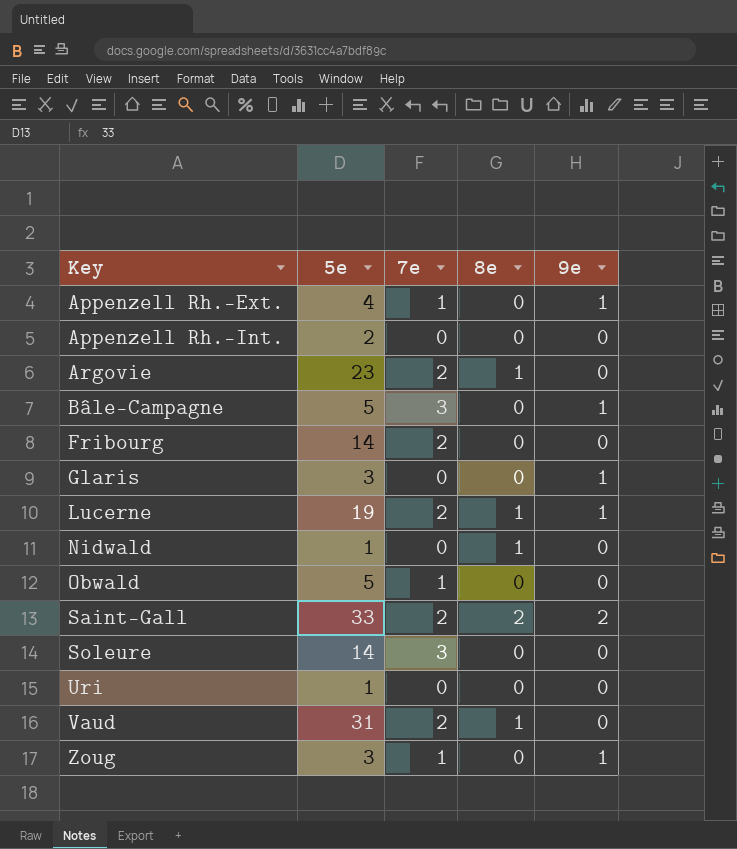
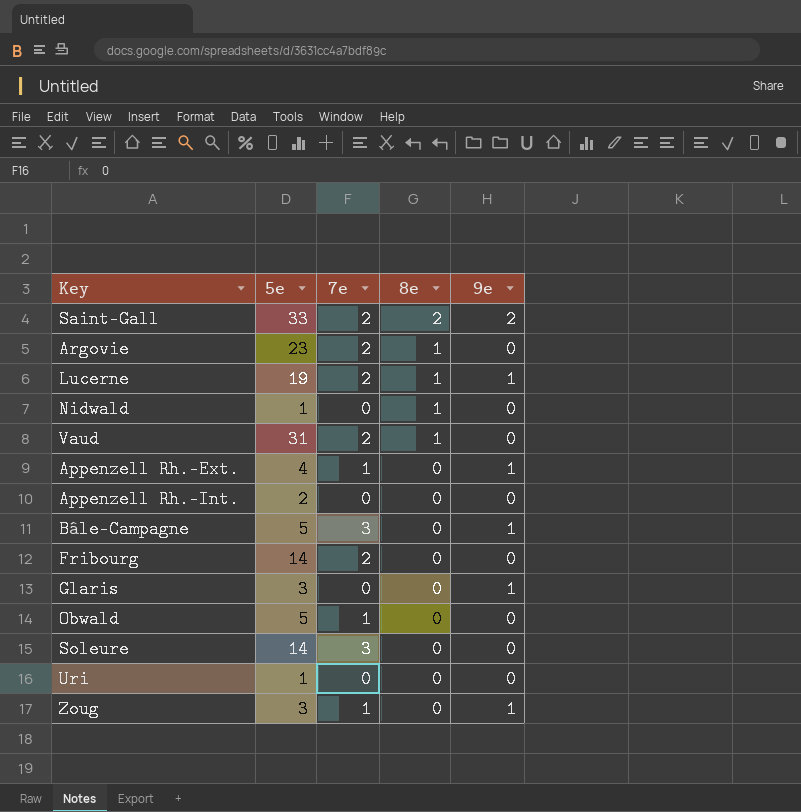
row order: Key ascending -> 8e descending

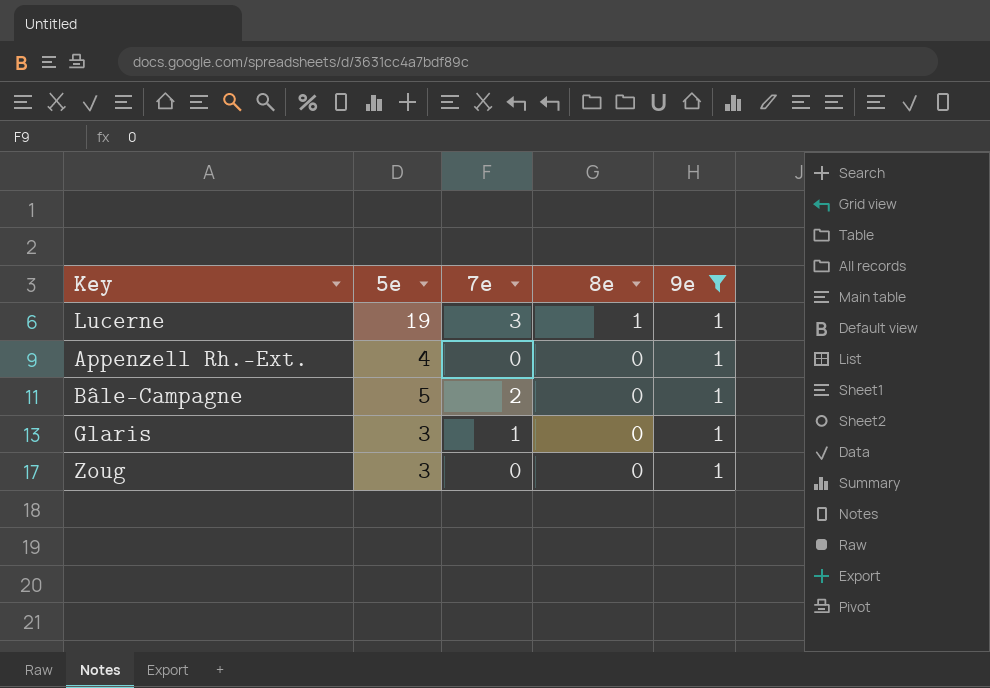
filter: none -> 9e = 1
Lucerne | 7e: 2 -> 3
Appenzell Rh.-Ext. | 7e: 1 -> 0
Bâle-Campagne | 7e: 3 -> 2
Glaris | 7e: 0 -> 1
Zoug | 7e: 1 -> 0

